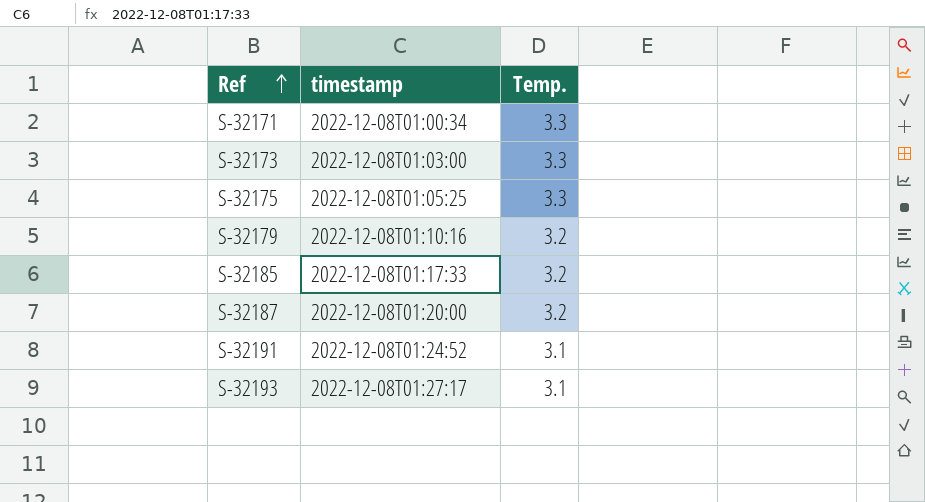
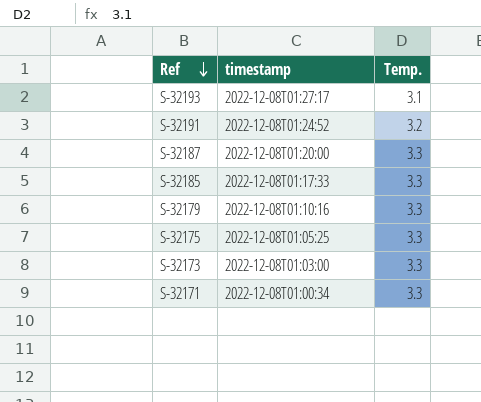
row order: Ref ascending -> Ref descending
S-32191 | Temp.: 3.1 -> 3.2
S-32187 | Temp.: 3.2 -> 3.3
S-32185 | Temp.: 3.2 -> 3.3
S-32179 | Temp.: 3.2 -> 3.3

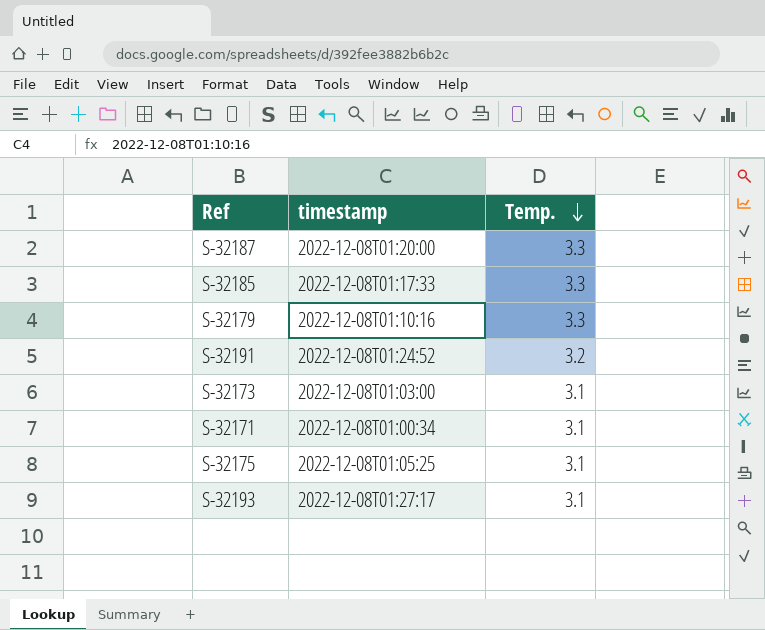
row order: Ref descending -> Temp. descending
S-32173 | Temp.: 3.3 -> 3.1
S-32171 | Temp.: 3.3 -> 3.1
S-32175 | Temp.: 3.3 -> 3.1

